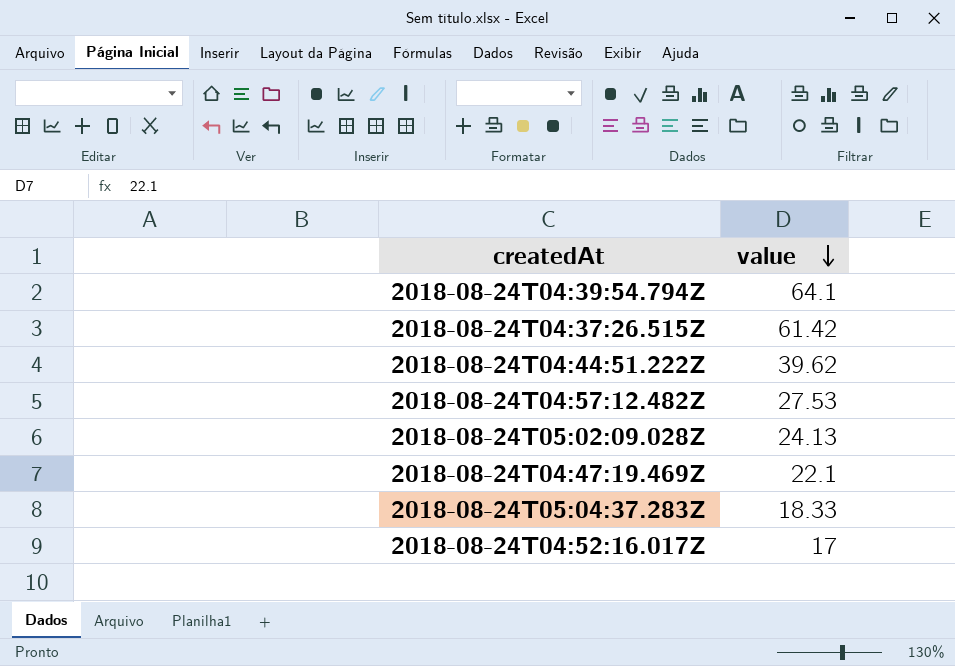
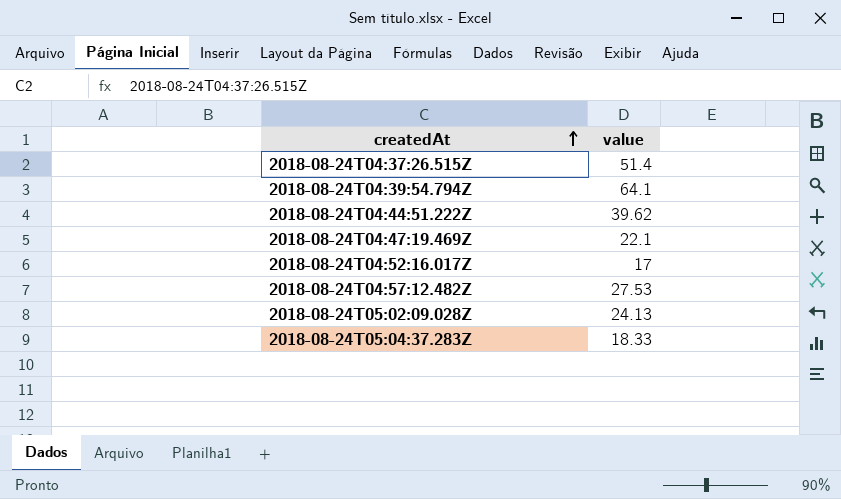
row order: value descending -> createdAt ascending
2018-08-24T04:37:26.515Z | value: 61.42 -> 51.4

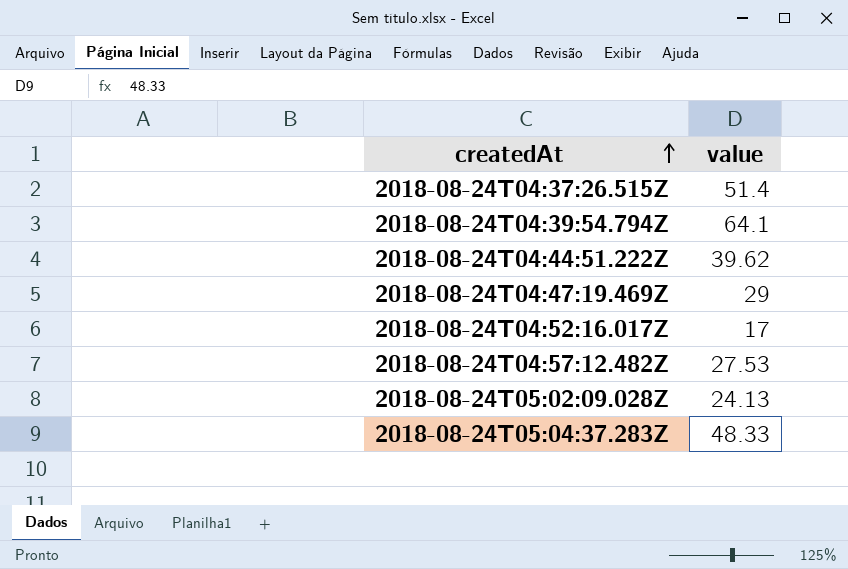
2018-08-24T04:47:19.469Z | value: 22.1 -> 29
2018-08-24T05:04:37.283Z | value: 18.33 -> 48.33

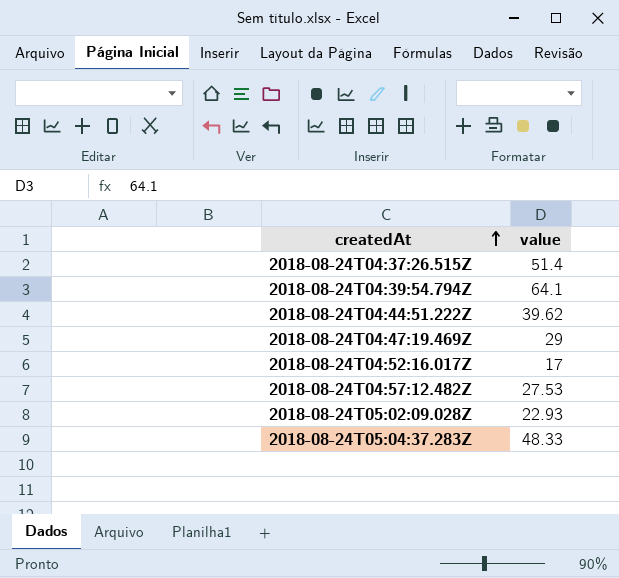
2018-08-24T05:02:09.028Z | value: 24.13 -> 22.93

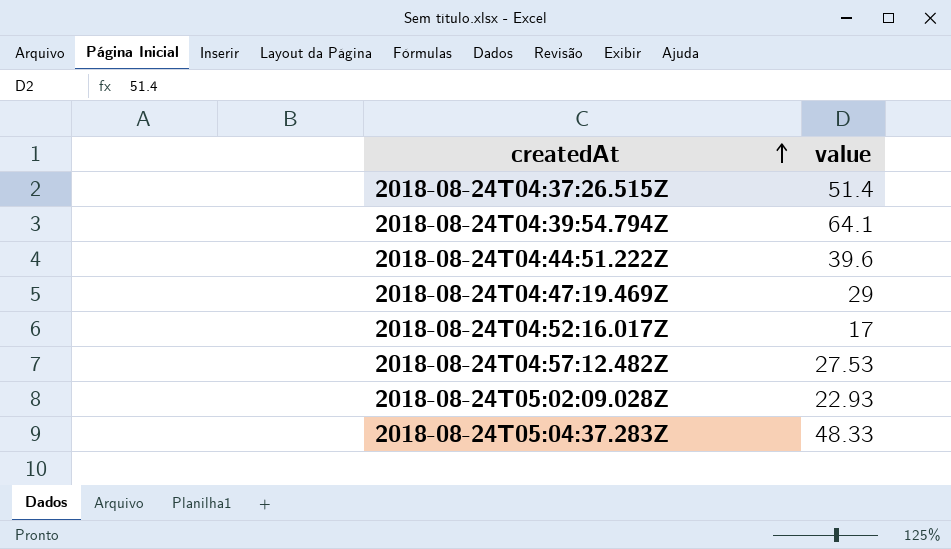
2018-08-24T04:44:51.222Z | value: 39.62 -> 39.6

